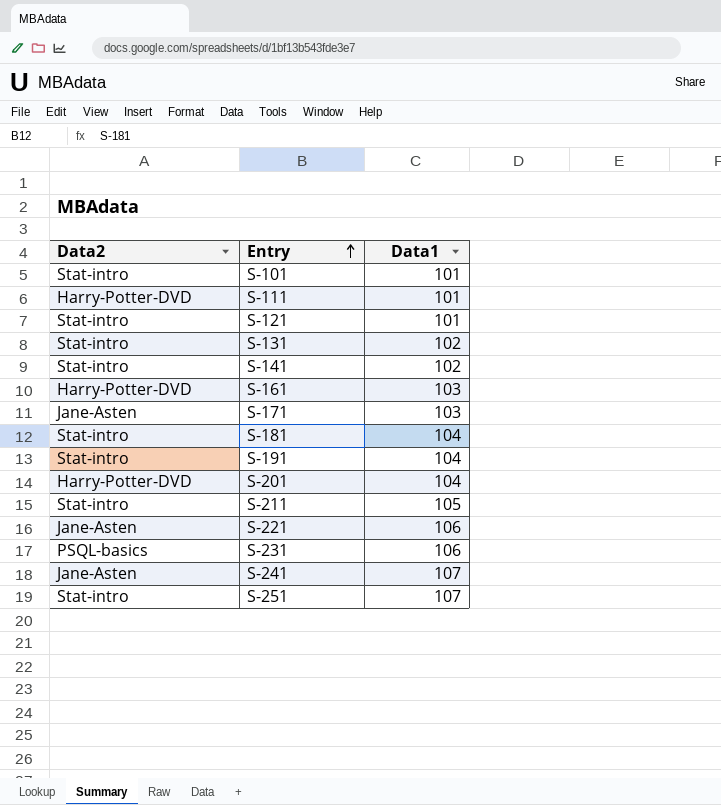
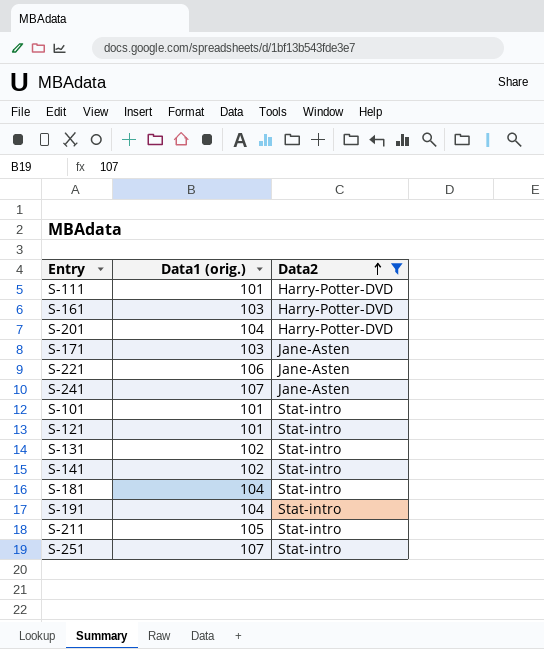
filter: none -> Data2 != PSQL-basics
row order: Entry ascending -> Data2 ascending
column name: Data1 -> Data1 (orig.)
column Data2 | position: 1 -> 3

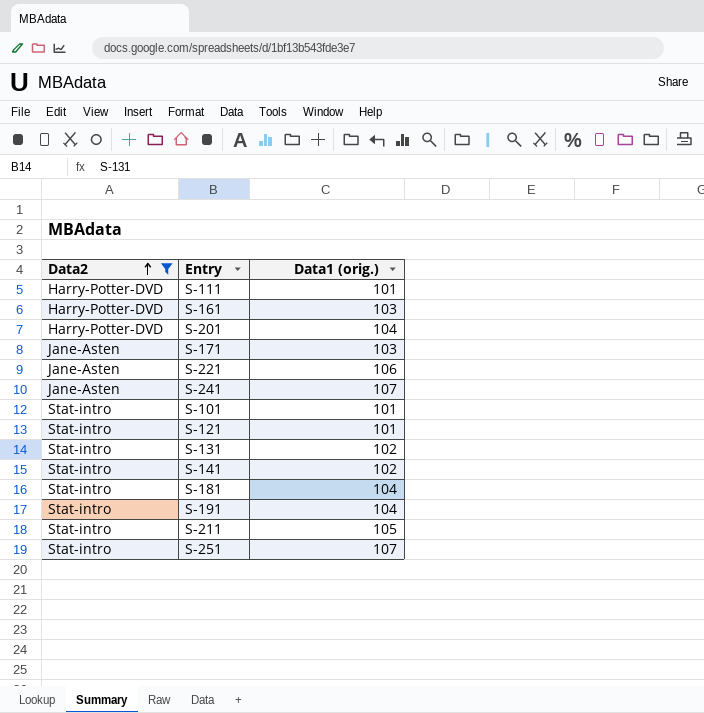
column Data2 | position: 3 -> 1

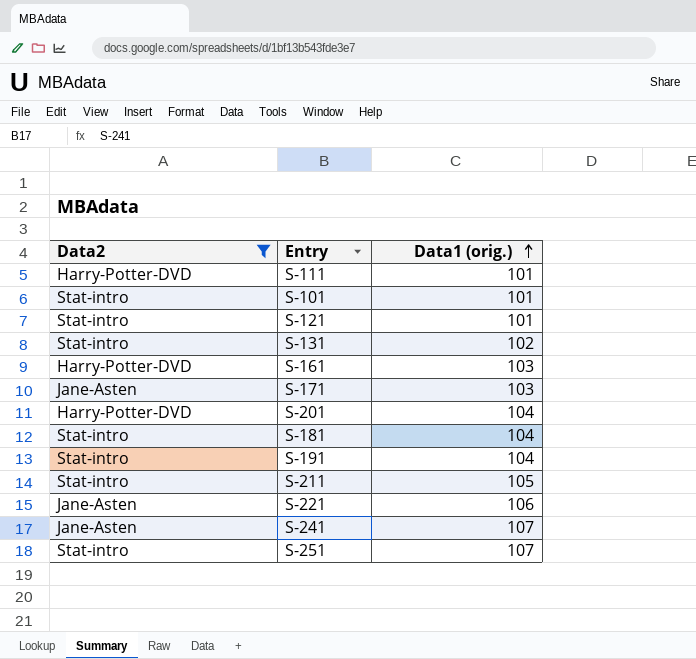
row order: Data2 ascending -> Data1 (orig.) ascending
row S-141: Stat-intro | 102 -> none

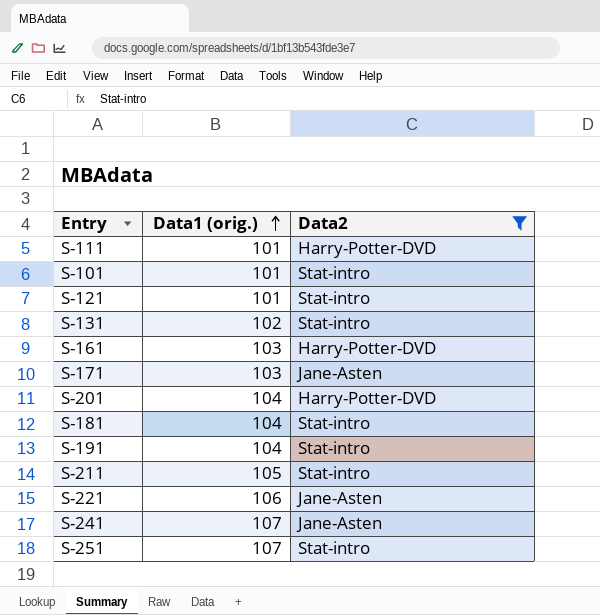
column Data2 | position: 1 -> 3

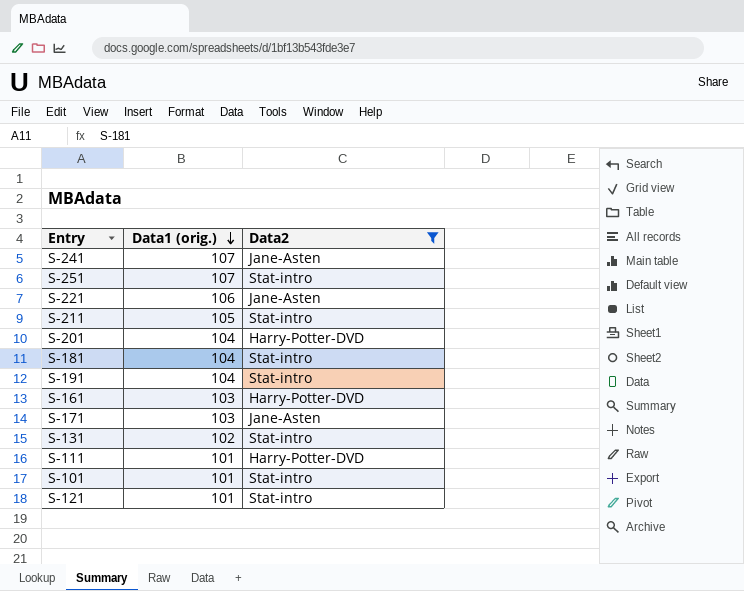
row order: Data1 (orig.) ascending -> Data1 (orig.) descending

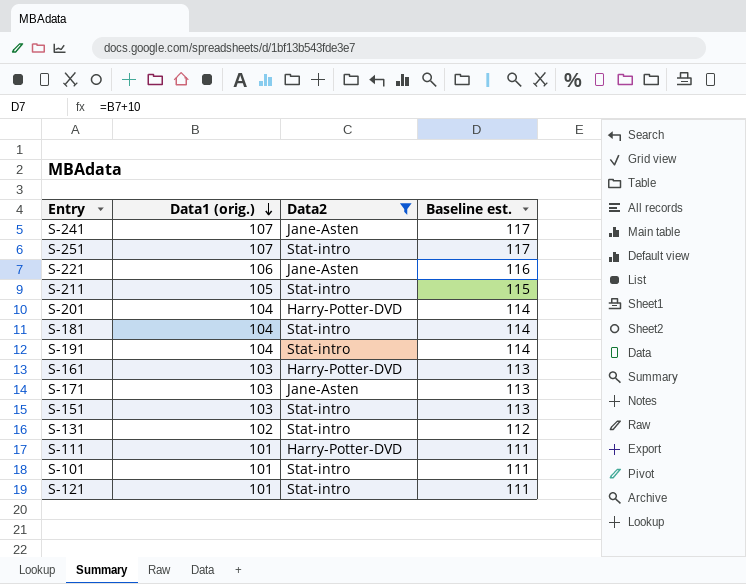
column Baseline est. | formula: none -> [Data1 (orig.)] + 10
row S-151: none -> 103 | Stat-intro | 113

